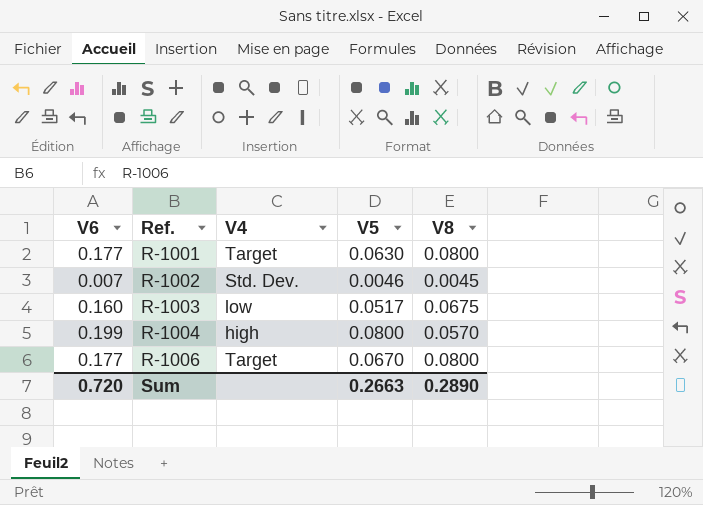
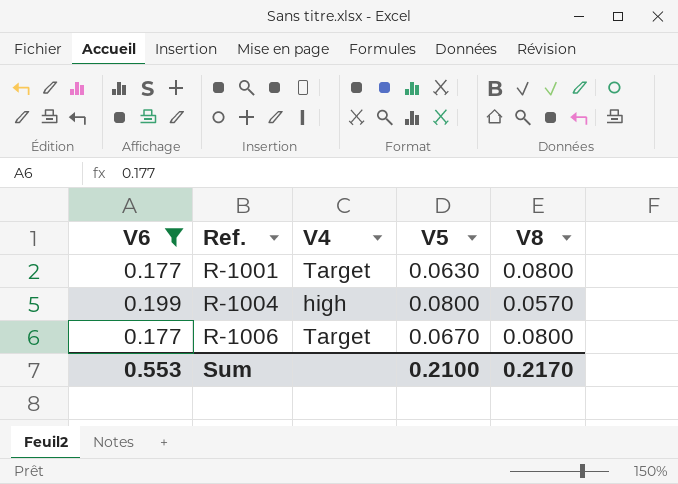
filter: none -> V6 >= 0.177
Sum | V6: 0.720 -> 0.553
Sum | V5: 0.2663 -> 0.2100
Sum | V8: 0.2890 -> 0.2170

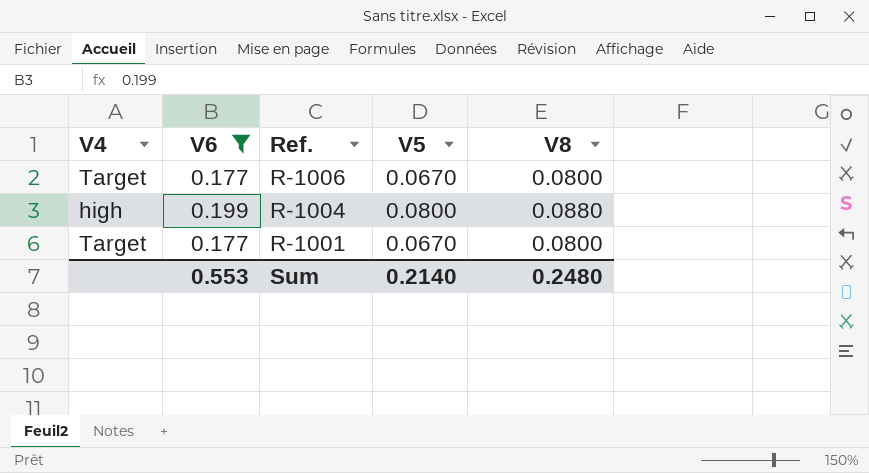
row order: Ref. ascending -> Ref. descending
column V4 | position: 3 -> 1
R-1004 | V8: 0.0570 -> 0.0880
R-1001 | V5: 0.0630 -> 0.0670
Sum | V5: 0.2100 -> 0.2140
Sum | V8: 0.2170 -> 0.2480

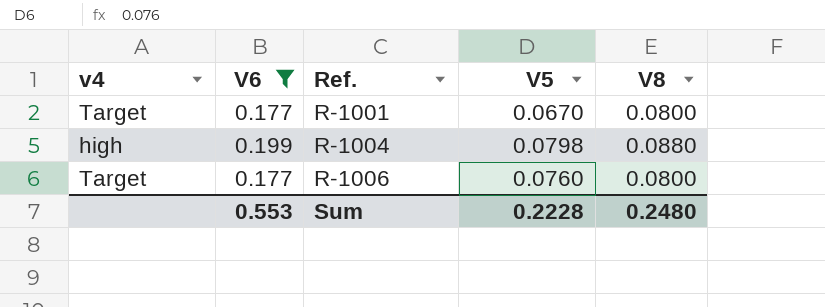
row order: Ref. descending -> Ref. ascending
column name: V4 -> v4
R-1004 | V5: 0.0800 -> 0.0798
R-1006 | V5: 0.0670 -> 0.0760
Sum | V5: 0.2140 -> 0.2228

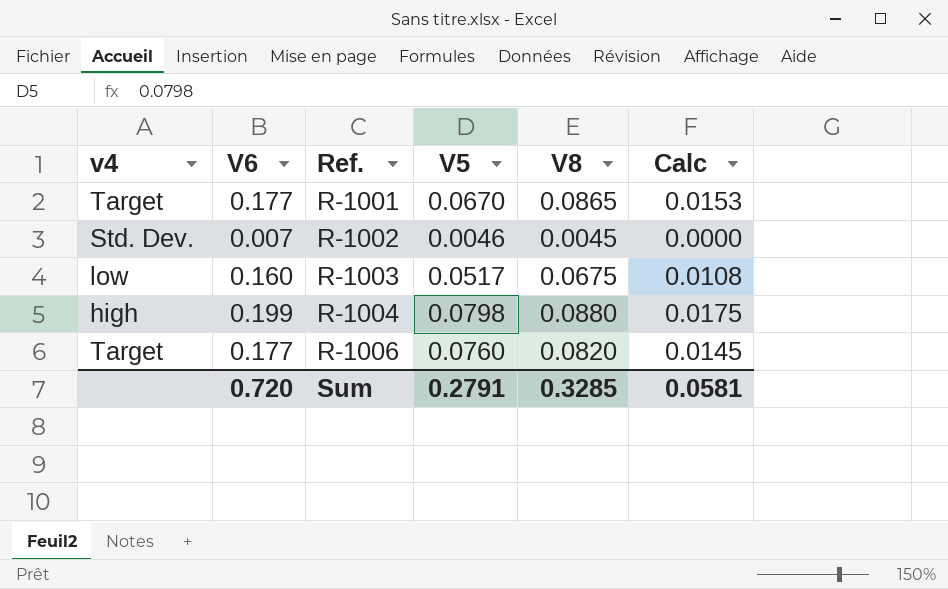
filter: V6 >= 0.177 -> none
column Calc | formula: none -> [V6] * [V8]
R-1001 | V8: 0.0800 -> 0.0865
R-1006 | V8: 0.0800 -> 0.0820
Sum | V6: 0.553 -> 0.720
Sum | V5: 0.2228 -> 0.2791
Sum | V8: 0.2480 -> 0.3285

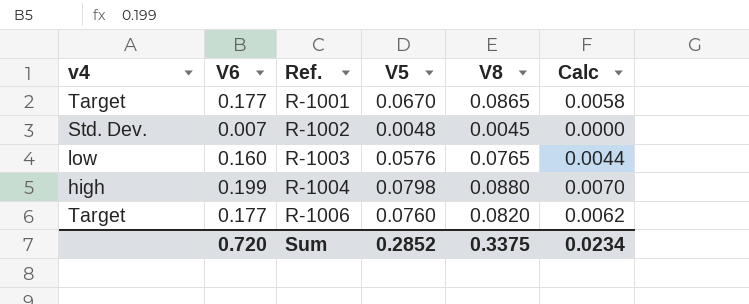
column Calc | formula: [V6] * [V8] -> [V5] * [V8]
R-1002 | V5: 0.0046 -> 0.0048
R-1003 | V5: 0.0517 -> 0.0576
R-1003 | V8: 0.0675 -> 0.0765
Sum | V5: 0.2791 -> 0.2852
Sum | V8: 0.3285 -> 0.3375
Sum | Calc: 0.0581 -> 0.0234

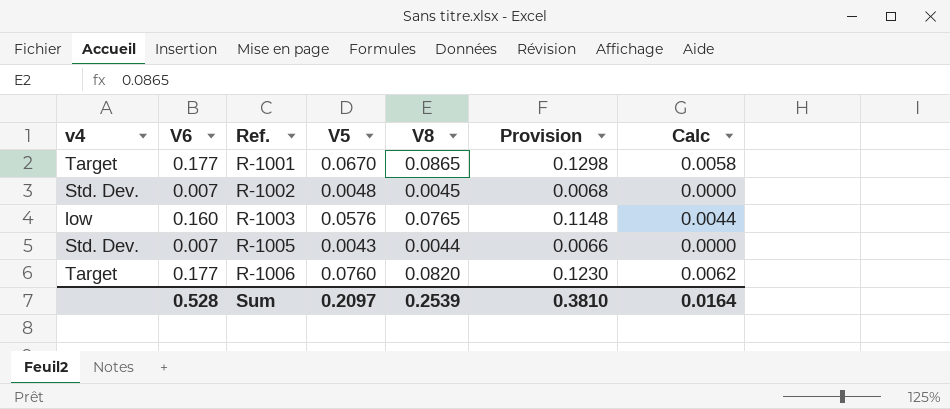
column Provision | formula: none -> [V8] * 1.5
row R-1004: high | 0.199 | 0.0798 | 0.0880 | 0.0070 -> none
row R-1005: none -> Std. Dev. | 0.007 | 0.0043 | 0.0044 | 0.0066 | 0.0000
Sum | V6: 0.720 -> 0.528
Sum | V5: 0.2852 -> 0.2097
Sum | V8: 0.3375 -> 0.2539
Sum | Calc: 0.0234 -> 0.0164

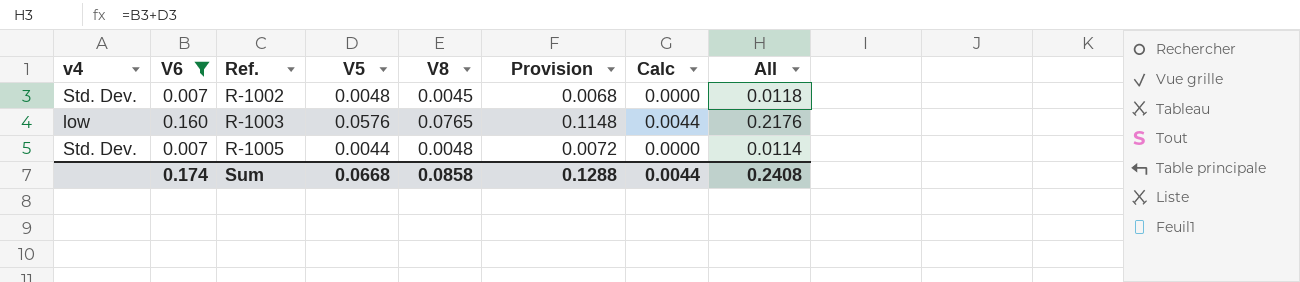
filter: none -> V6 != 0.177
column All | formula: none -> [V6] + [V5]
R-1005 | V5: 0.0043 -> 0.0044
R-1005 | V8: 0.0044 -> 0.0048
R-1005 | Provision: 0.0066 -> 0.0072
Sum | V6: 0.528 -> 0.174
Sum | V5: 0.2097 -> 0.0668
Sum | V8: 0.2539 -> 0.0858
Sum | Provision: 0.3810 -> 0.1288
Sum | Calc: 0.0164 -> 0.0044

